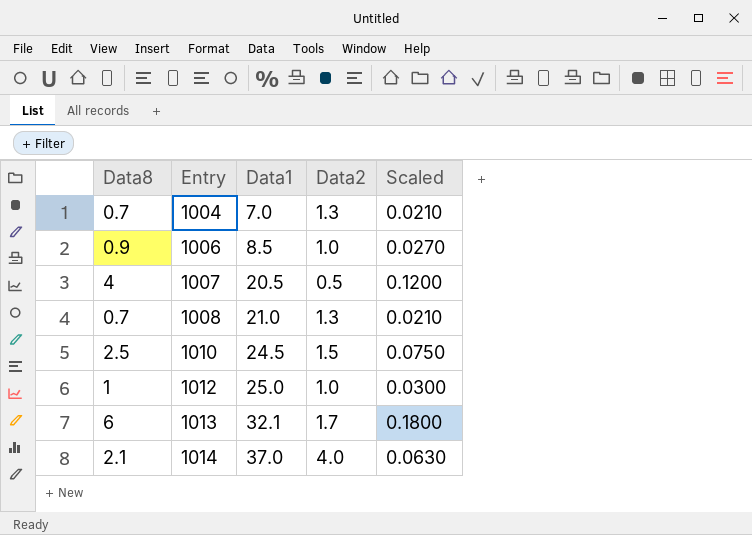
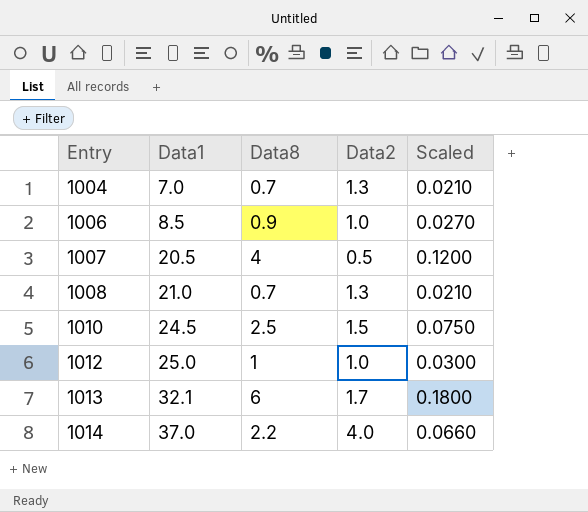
column Data8 | position: 1 -> 3
1014 | Data8: 2.1 -> 2.2
1014 | Scaled: 0.0630 -> 0.0660

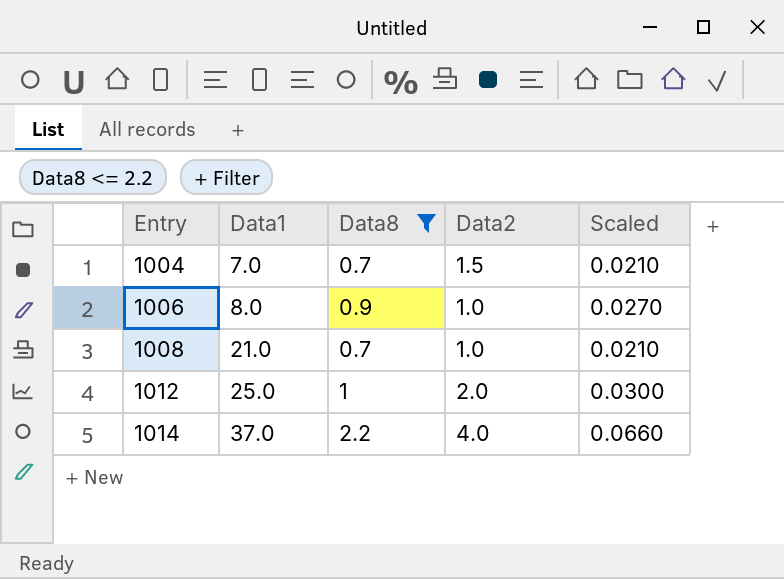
filter: none -> Data8 <= 2.2
1004 | Data2: 1.3 -> 1.5
1006 | Data1: 8.5 -> 8.0
1008 | Data2: 1.3 -> 1.0
1012 | Data2: 1.0 -> 2.0

